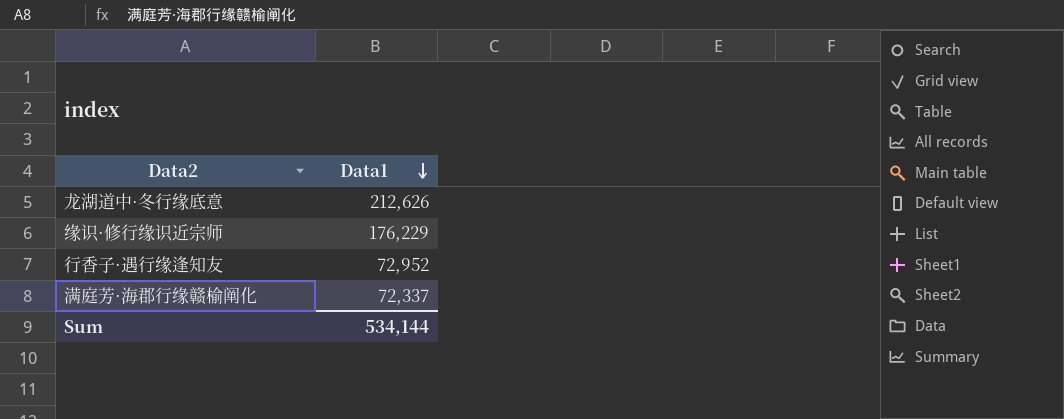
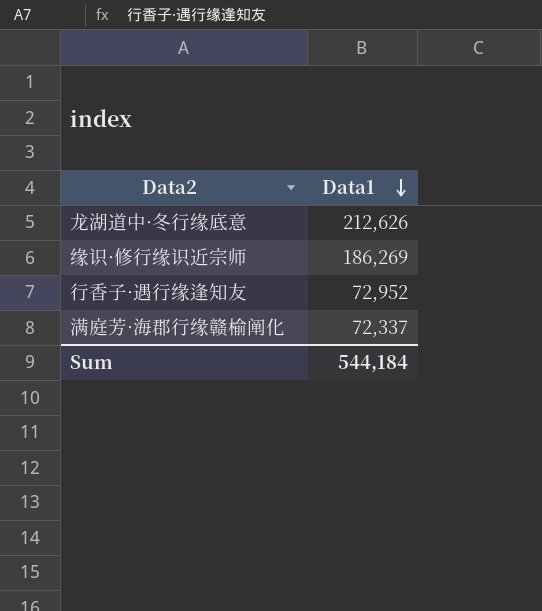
缘识·修行缘识近宗师 | Data1: 176,229 -> 186,269
Sum | Data1: 534,144 -> 544,184

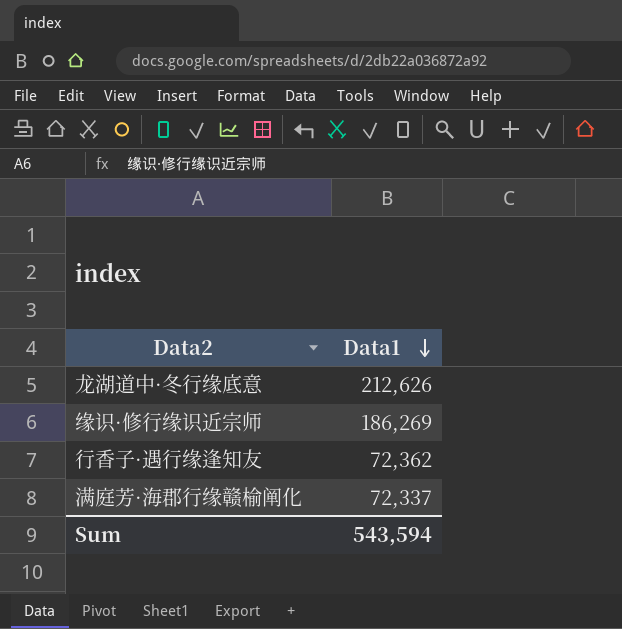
行香子·遇行缘逢知友 | Data1: 72,952 -> 72,362
Sum | Data1: 544,184 -> 543,594

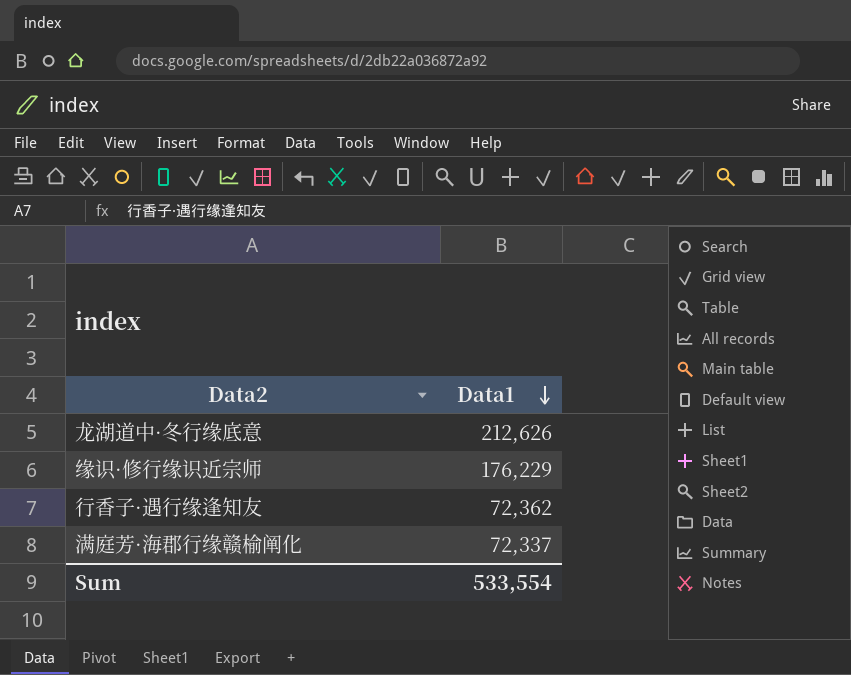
缘识·修行缘识近宗师 | Data1: 186,269 -> 176,229
Sum | Data1: 543,594 -> 533,554

